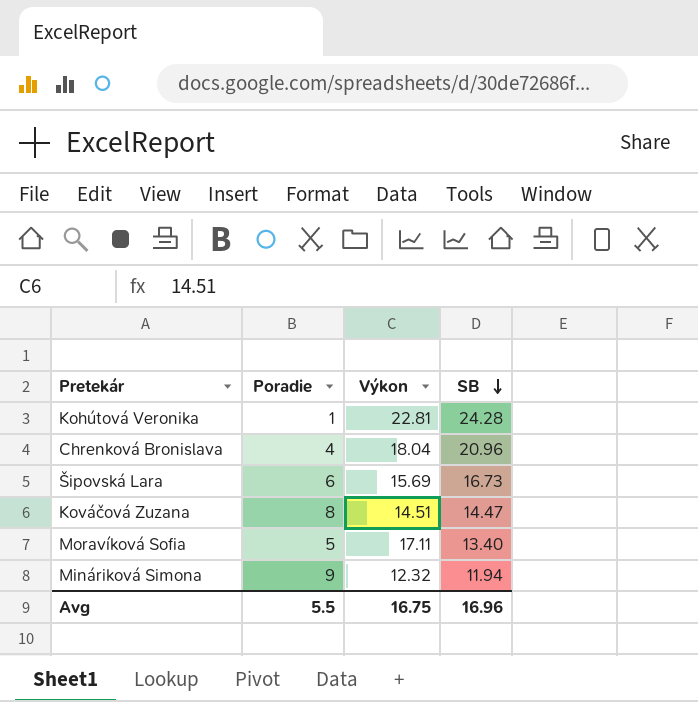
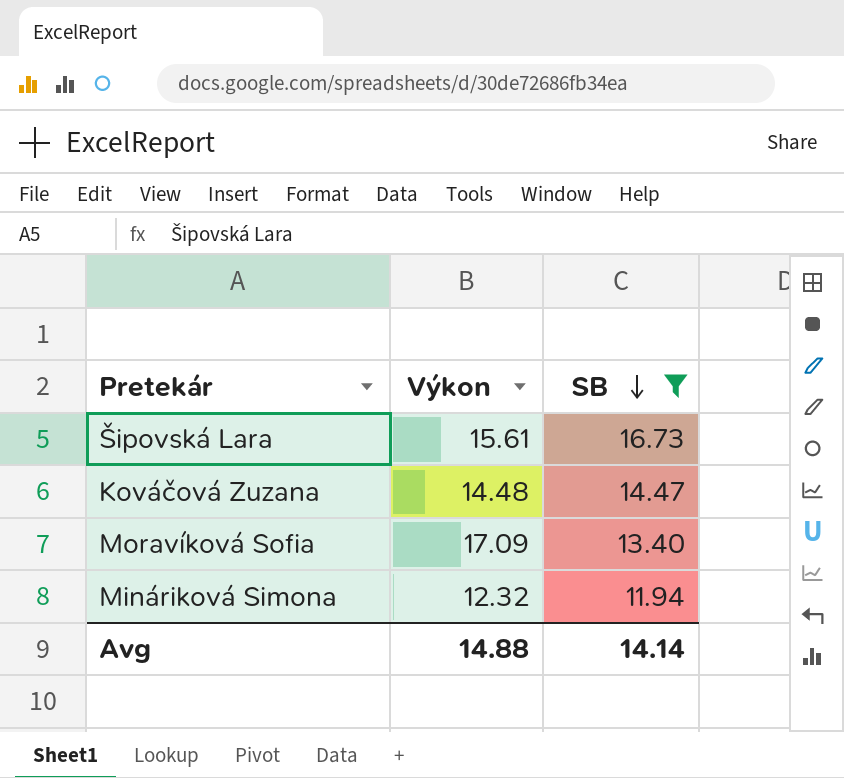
filter: none -> SB <= 16.73
column Poradie | position: 2 -> none
Šipovská Lara | Výkon: 15.69 -> 15.61
Kováčová Zuzana | Výkon: 14.51 -> 14.48
Moravíková Sofia | Výkon: 17.11 -> 17.09
Avg | Výkon: 16.75 -> 14.88
Avg | SB: 16.96 -> 14.14

